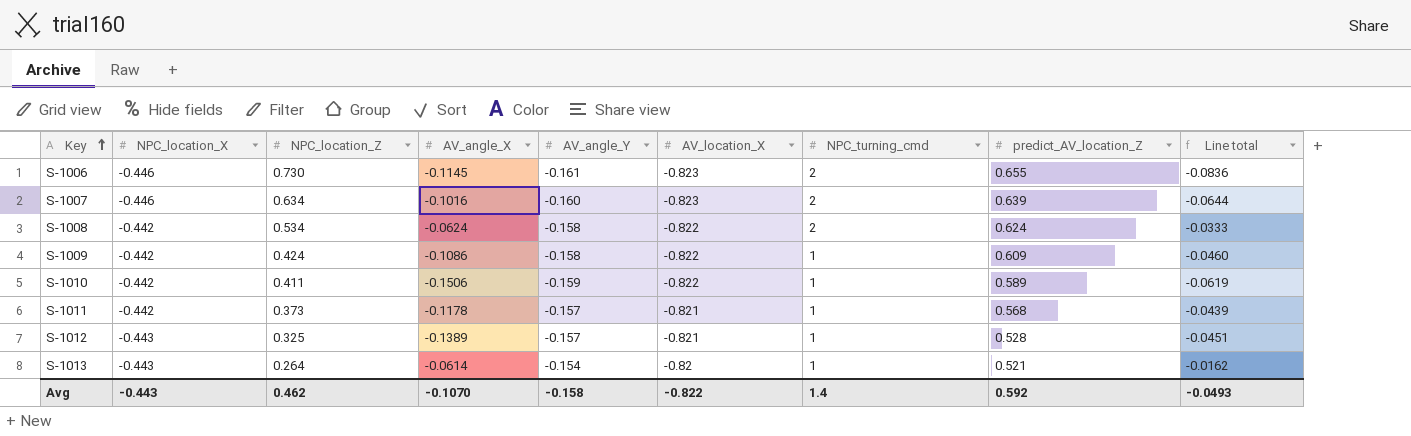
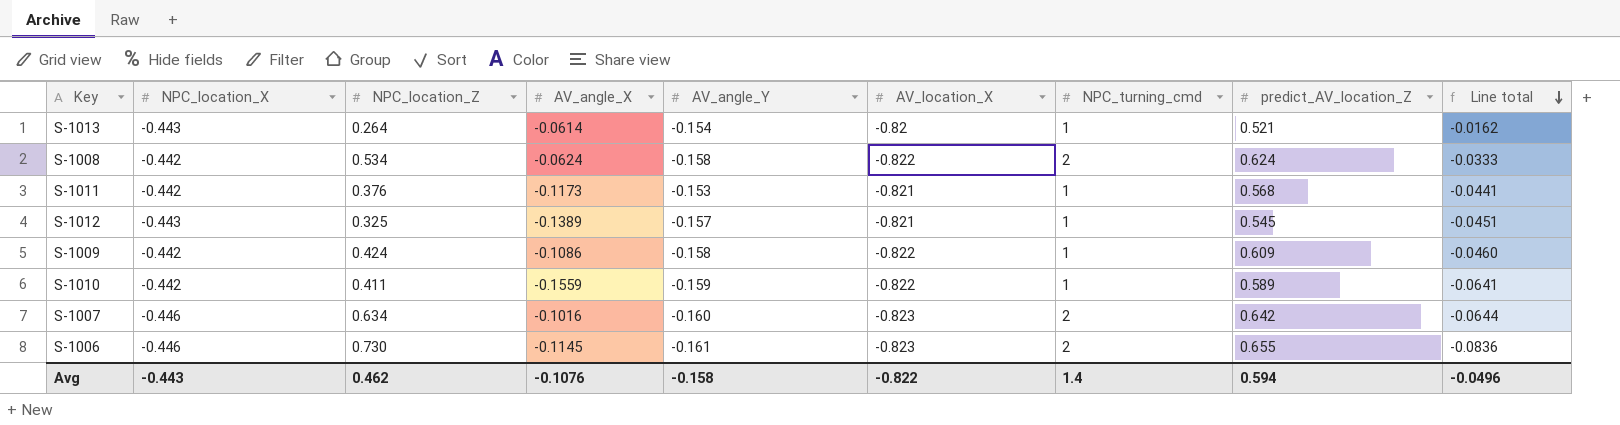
row order: Key ascending -> Line total descending
S-1011 | NPC_location_Z: 0.373 -> 0.376
S-1011 | AV_angle_X: -0.1178 -> -0.1173
S-1011 | AV_angle_Y: -0.157 -> -0.153
S-1011 | Line total: -0.0439 -> -0.0441
S-1012 | predict_AV_location_Z: 0.528 -> 0.545
S-1010 | AV_angle_X: -0.1506 -> -0.1559
S-1010 | Line total: -0.0619 -> -0.0641
S-1007 | predict_AV_location_Z: 0.639 -> 0.642
Avg | AV_angle_X: -0.1070 -> -0.1076
Avg | predict_AV_location_Z: 0.592 -> 0.594
Avg | Line total: -0.0493 -> -0.0496

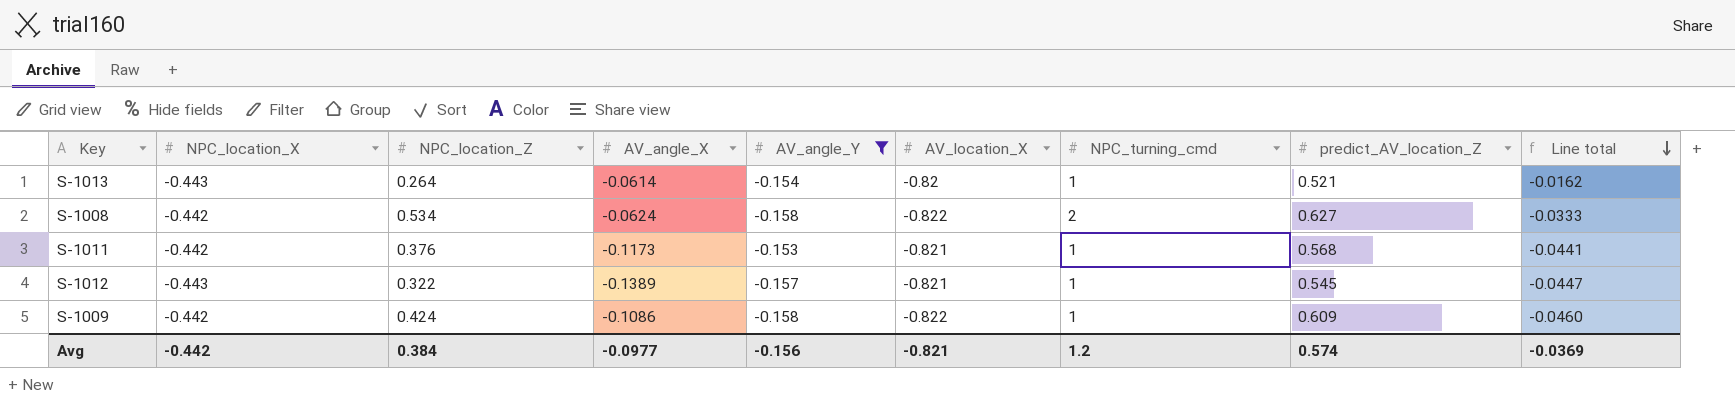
filter: none -> AV_angle_Y >= -0.158
S-1008 | predict_AV_location_Z: 0.624 -> 0.627
S-1012 | NPC_location_Z: 0.325 -> 0.322
S-1012 | Line total: -0.0451 -> -0.0447
Avg | NPC_location_X: -0.443 -> -0.442
Avg | NPC_location_Z: 0.462 -> 0.384
Avg | AV_angle_X: -0.1076 -> -0.0977
Avg | AV_angle_Y: -0.158 -> -0.156
Avg | AV_location_X: -0.822 -> -0.821
Avg | NPC_turning_cmd: 1.4 -> 1.2
Avg | predict_AV_location_Z: 0.594 -> 0.574
Avg | Line total: -0.0496 -> -0.0369

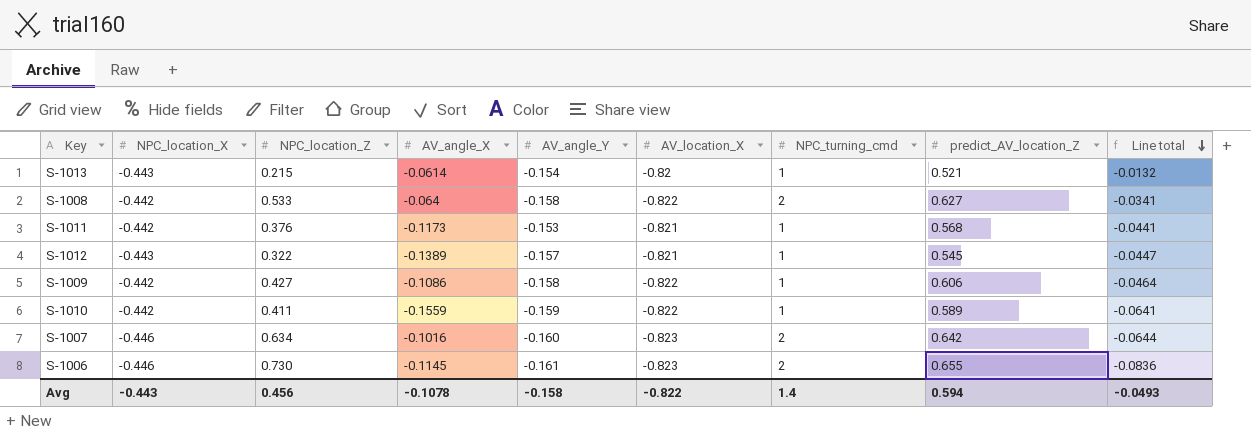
filter: AV_angle_Y >= -0.158 -> none
S-1013 | NPC_location_Z: 0.264 -> 0.215
S-1013 | Line total: -0.0162 -> -0.0132
S-1008 | NPC_location_Z: 0.534 -> 0.533
S-1008 | AV_angle_X: -0.0624 -> -0.064
S-1008 | Line total: -0.0333 -> -0.0341
S-1009 | NPC_location_Z: 0.424 -> 0.427
S-1009 | predict_AV_location_Z: 0.609 -> 0.606
S-1009 | Line total: -0.0460 -> -0.0464
Avg | NPC_location_X: -0.442 -> -0.443
Avg | NPC_location_Z: 0.384 -> 0.456
Avg | AV_angle_X: -0.0977 -> -0.1078
Avg | AV_angle_Y: -0.156 -> -0.158
Avg | AV_location_X: -0.821 -> -0.822
Avg | NPC_turning_cmd: 1.2 -> 1.4
Avg | predict_AV_location_Z: 0.574 -> 0.594
Avg | Line total: -0.0369 -> -0.0493

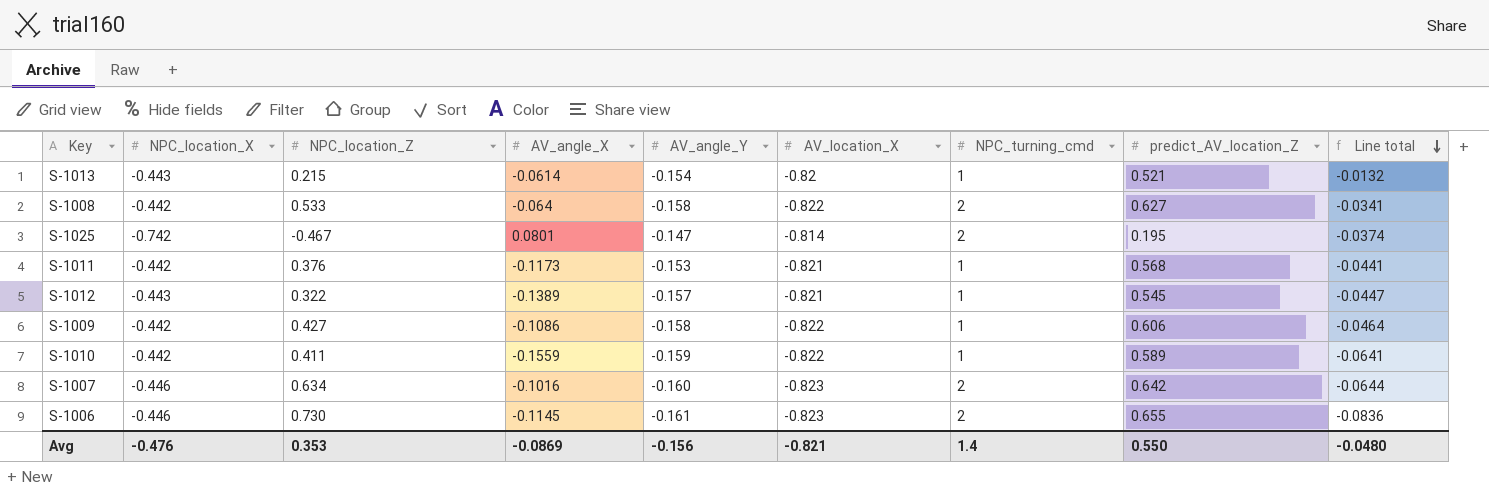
row S-1025: none -> -0.742 | -0.467 | 0.0801 | -0.147 | -0.814 | 2 | 0.195 | -0.0374
Avg | NPC_location_X: -0.443 -> -0.476
Avg | NPC_location_Z: 0.456 -> 0.353
Avg | AV_angle_X: -0.1078 -> -0.0869
Avg | AV_angle_Y: -0.158 -> -0.156
Avg | AV_location_X: -0.822 -> -0.821
Avg | predict_AV_location_Z: 0.594 -> 0.550
Avg | Line total: -0.0493 -> -0.0480

